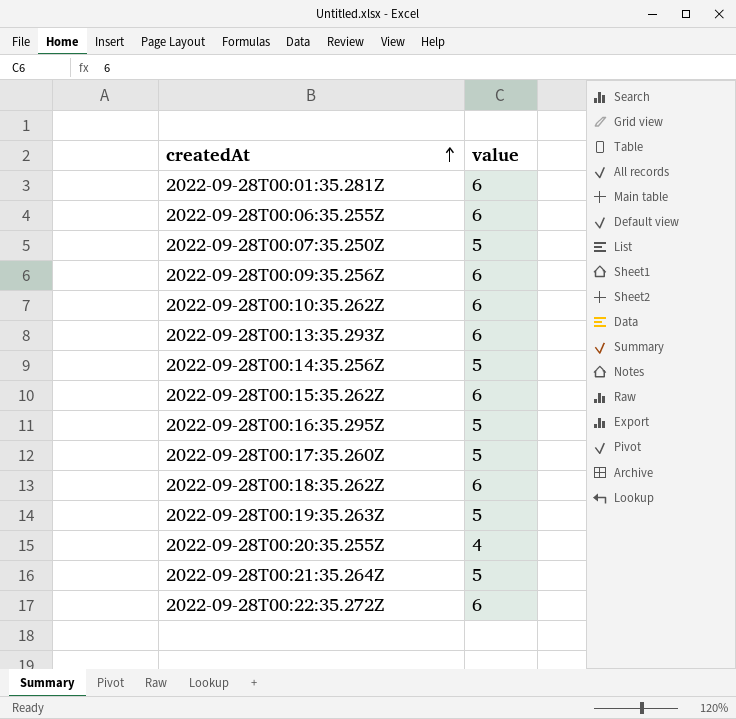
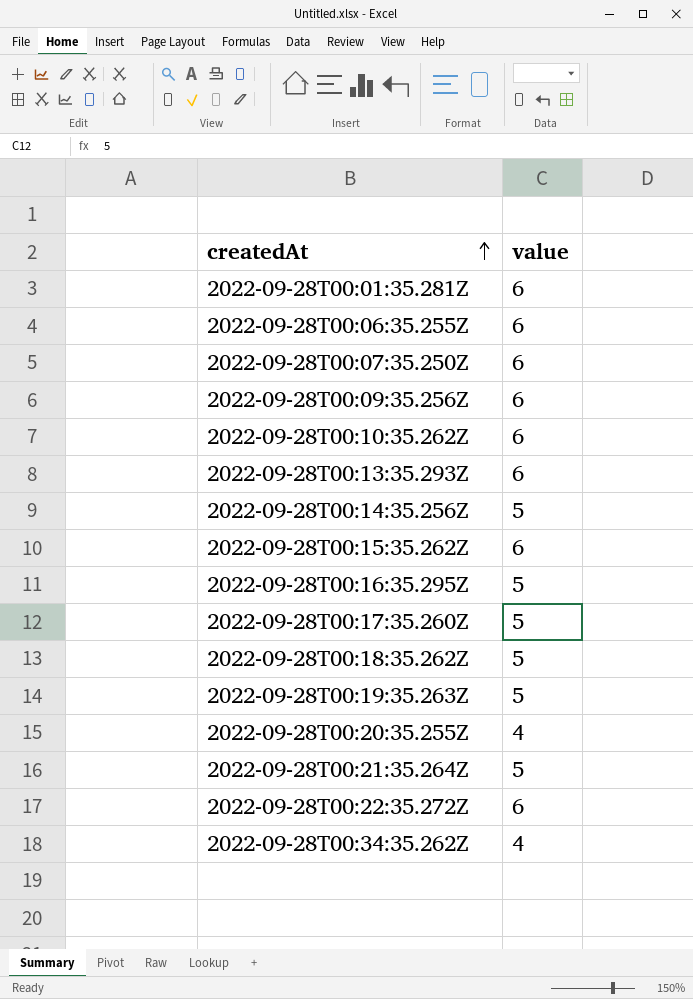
2022-09-28T00:07:35.250Z | value: 5 -> 6
2022-09-28T00:18:35.262Z | value: 6 -> 5
row 2022-09-28T00:34:35.262Z: none -> 4

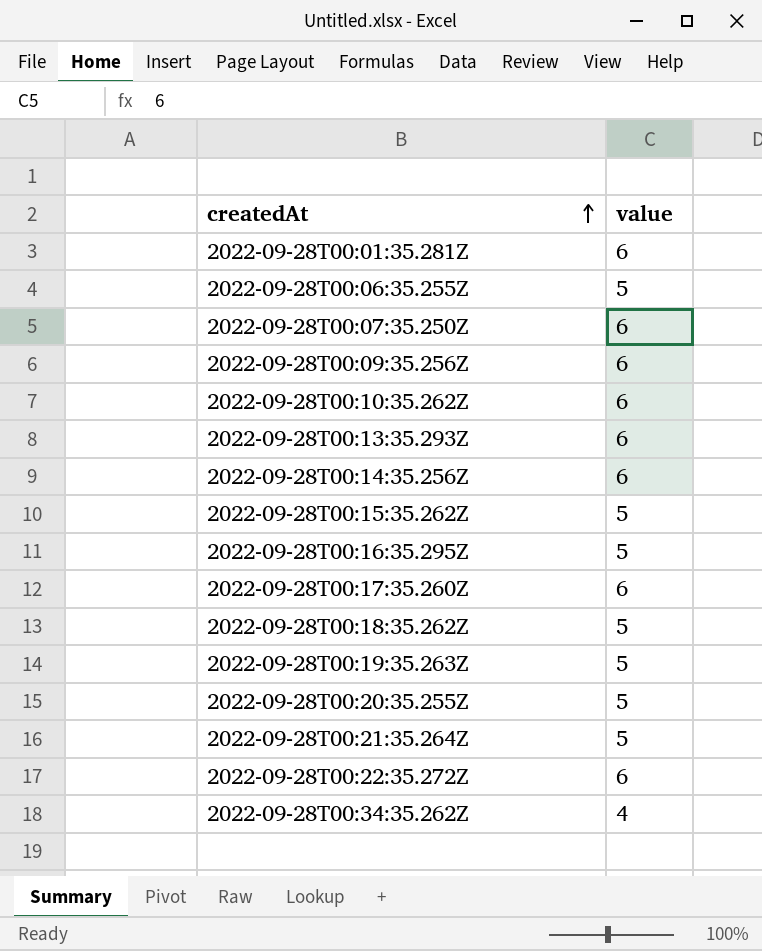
2022-09-28T00:06:35.255Z | value: 6 -> 5
2022-09-28T00:14:35.256Z | value: 5 -> 6
2022-09-28T00:15:35.262Z | value: 6 -> 5
2022-09-28T00:17:35.260Z | value: 5 -> 6
2022-09-28T00:20:35.255Z | value: 4 -> 5

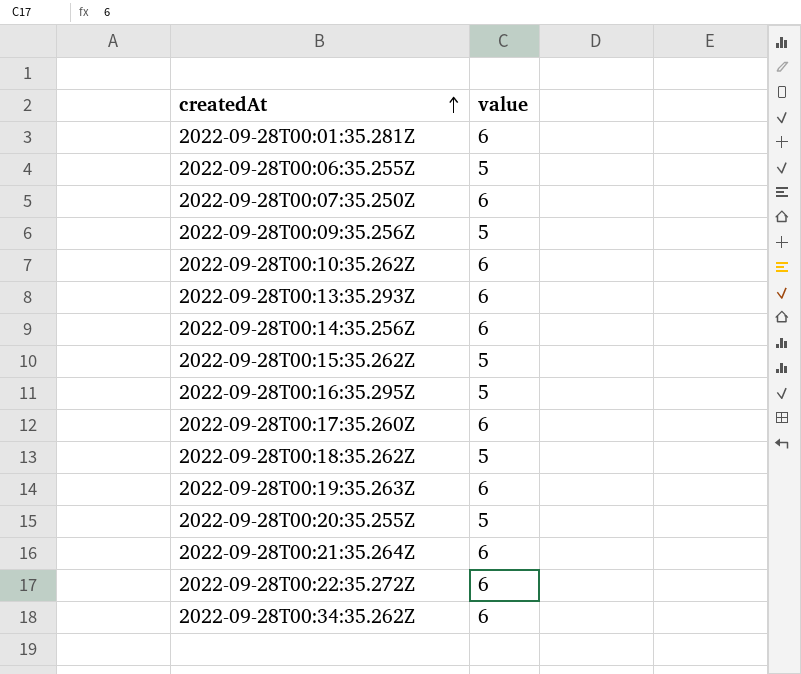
2022-09-28T00:09:35.256Z | value: 6 -> 5
2022-09-28T00:19:35.263Z | value: 5 -> 6
2022-09-28T00:21:35.264Z | value: 5 -> 6
2022-09-28T00:34:35.262Z | value: 4 -> 6

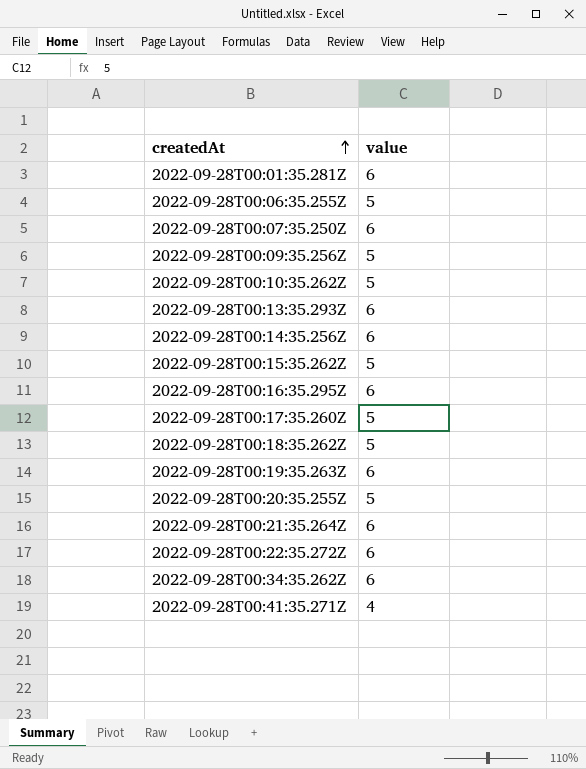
2022-09-28T00:10:35.262Z | value: 6 -> 5
2022-09-28T00:16:35.295Z | value: 5 -> 6
2022-09-28T00:17:35.260Z | value: 6 -> 5
row 2022-09-28T00:41:35.271Z: none -> 4

